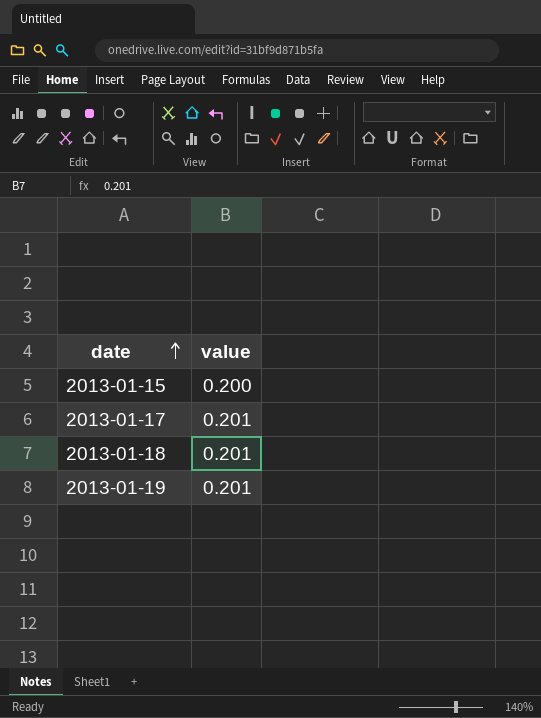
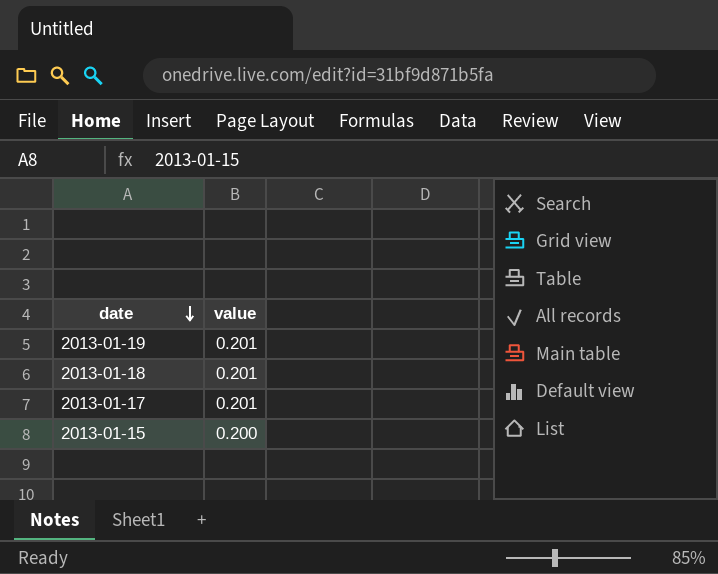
row order: date ascending -> date descending

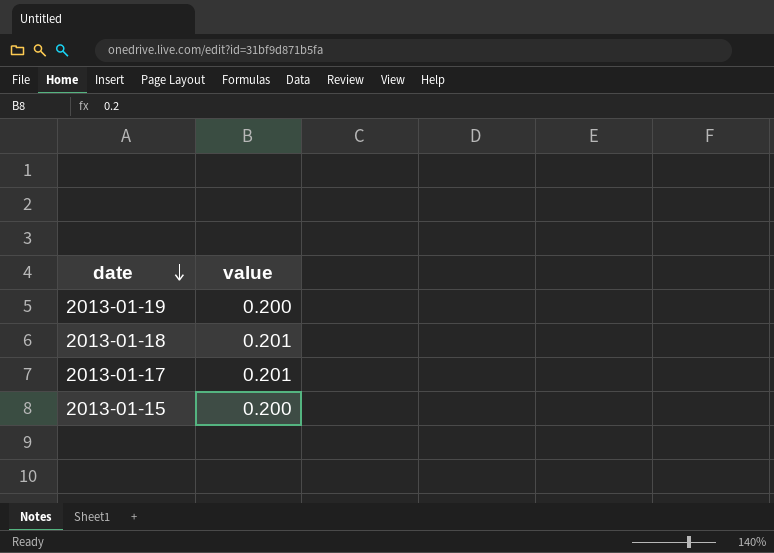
2013-01-19 | value: 0.201 -> 0.200

